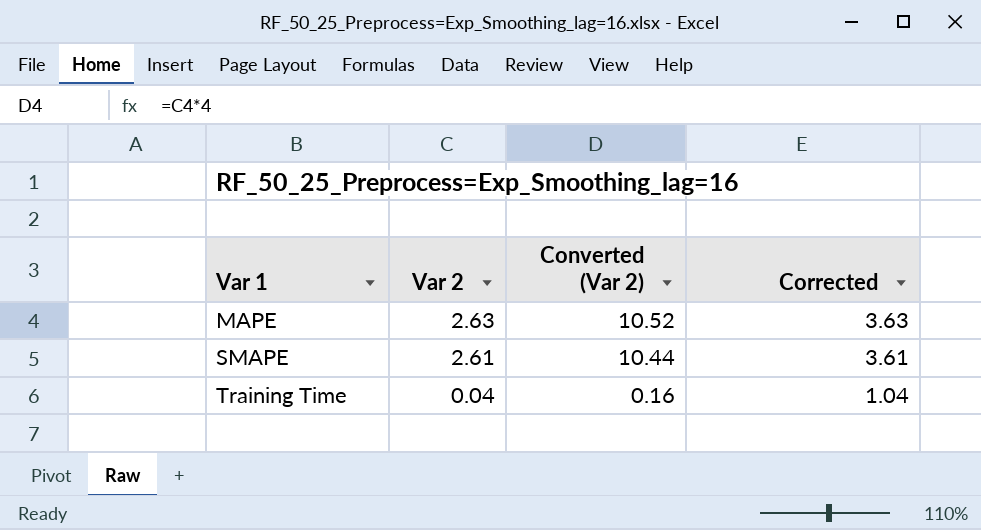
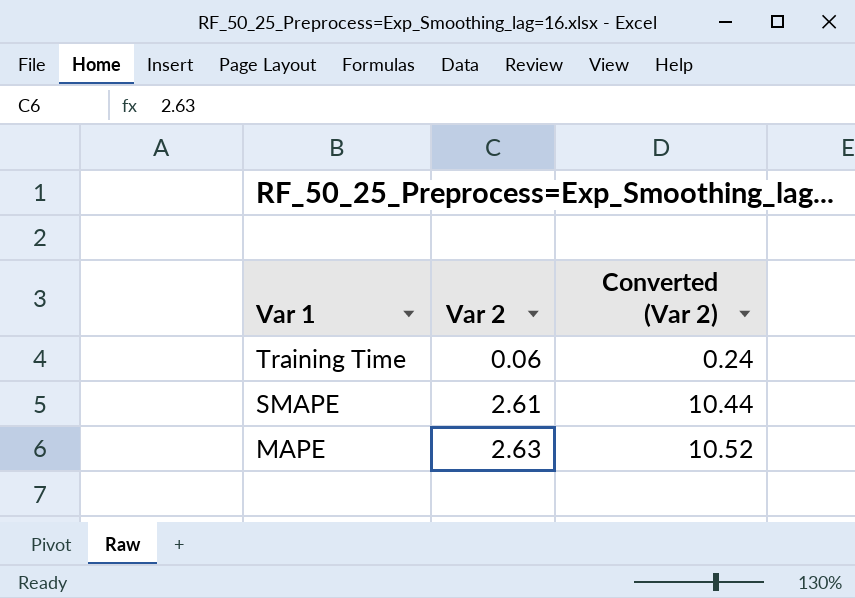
row order: Var 1 ascending -> Var 1 descending
column Corrected | formula: [Var 2] + 1 -> none
Training Time | Var 2: 0.04 -> 0.06
Training Time | Converted (Var 2): 0.16 -> 0.24

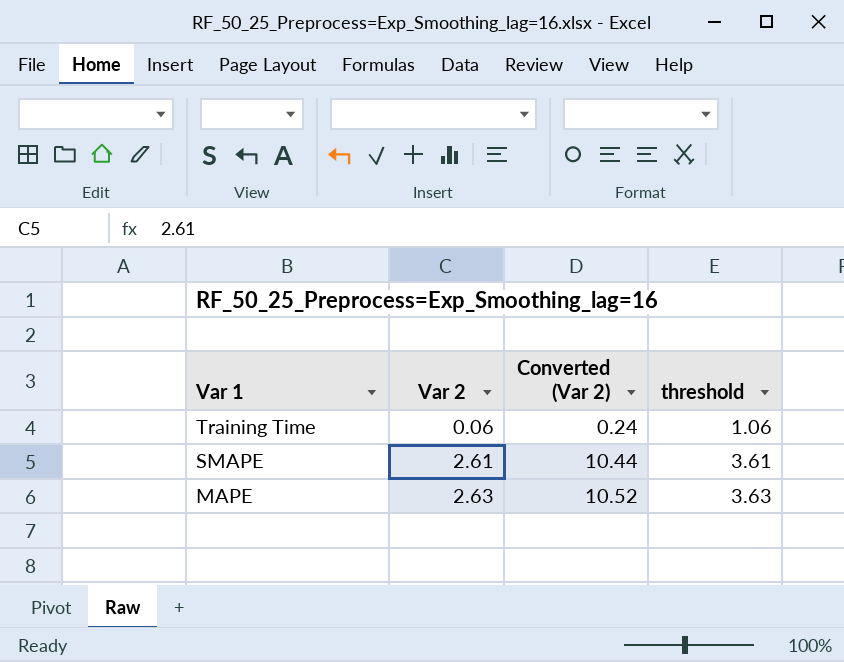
column threshold | formula: none -> [Var 2] + 1

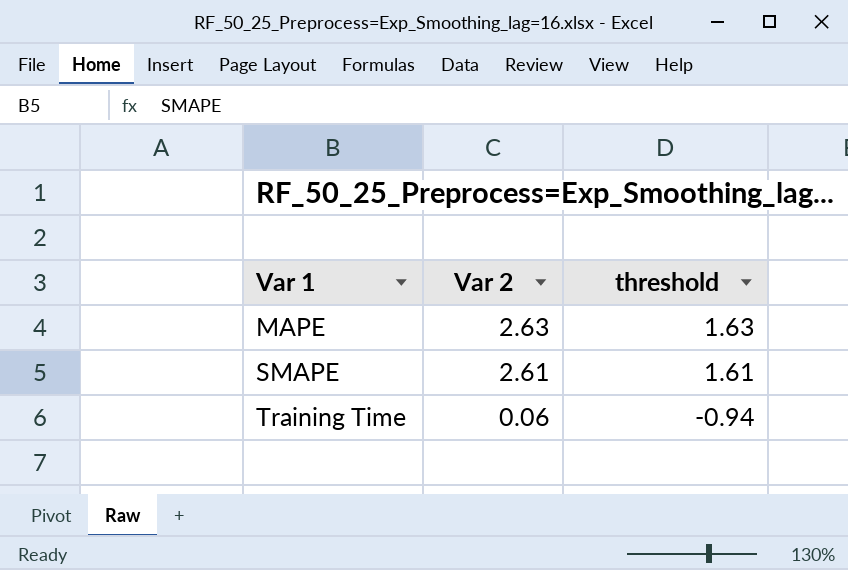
row order: Var 1 descending -> Var 1 ascending
column Converted (Var 2) | formula: [Var 2] * 4 -> none
column threshold | formula: [Var 2] + 1 -> [Var 2] - 1

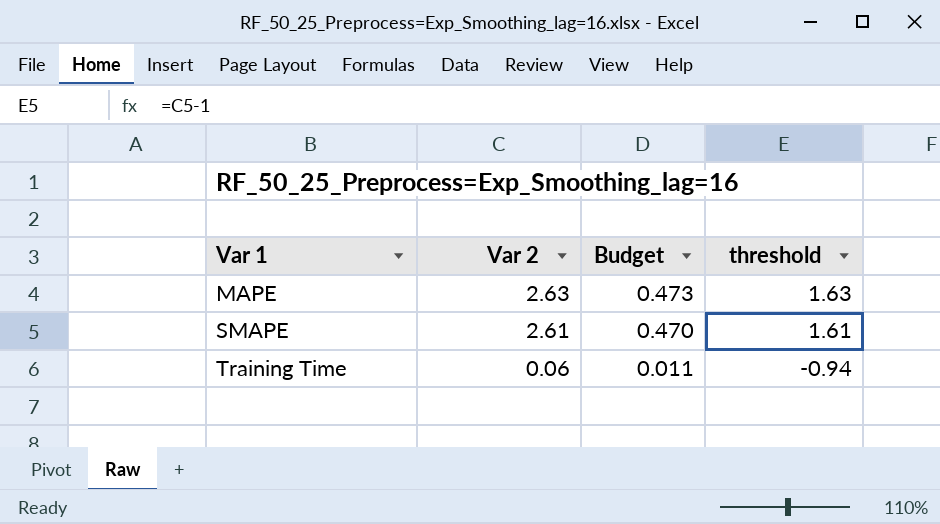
column Budget | formula: none -> [Var 2] * 0.18

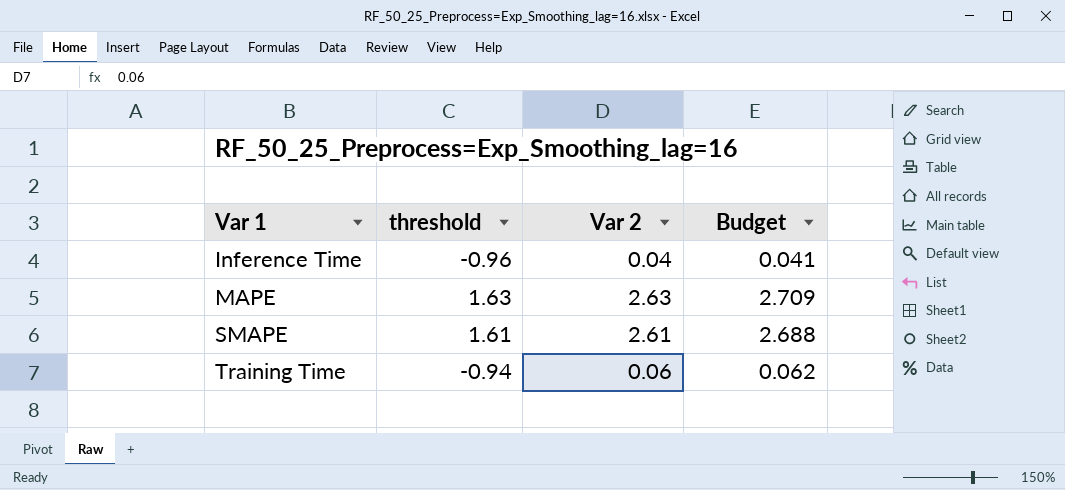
column threshold | position: 4 -> 2
column Budget | formula: [Var 2] * 0.18 -> [Var 2] * 1.03
row Inference Time: none -> -0.96 | 0.04 | 0.041

